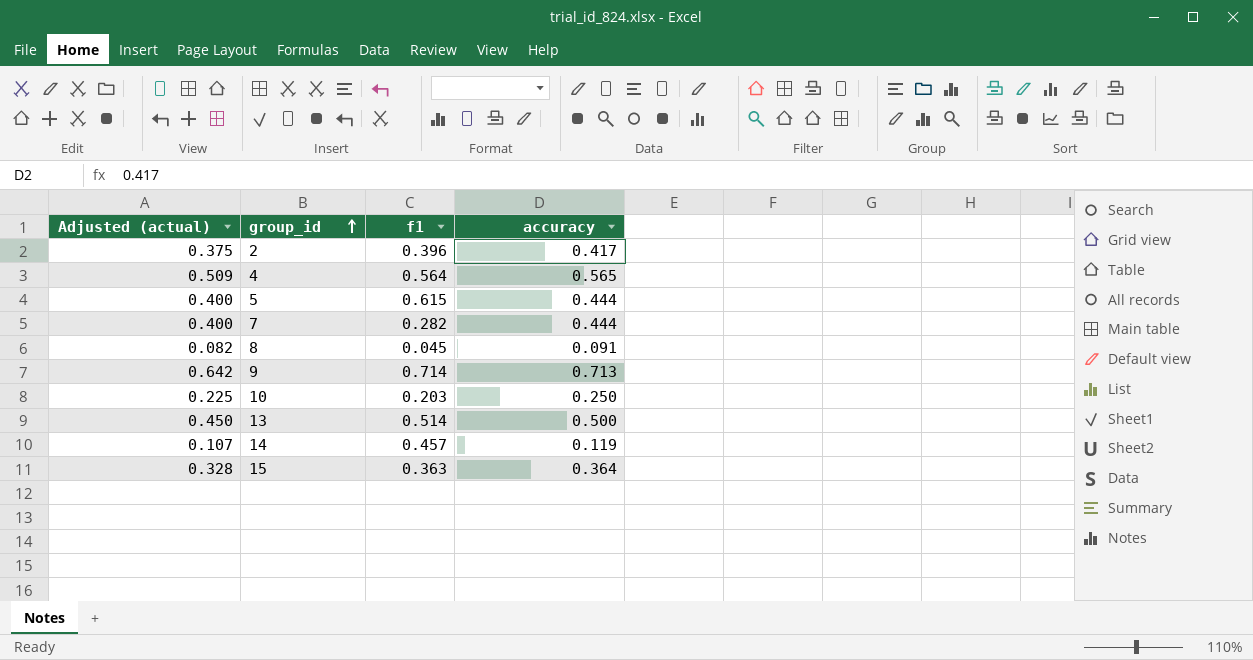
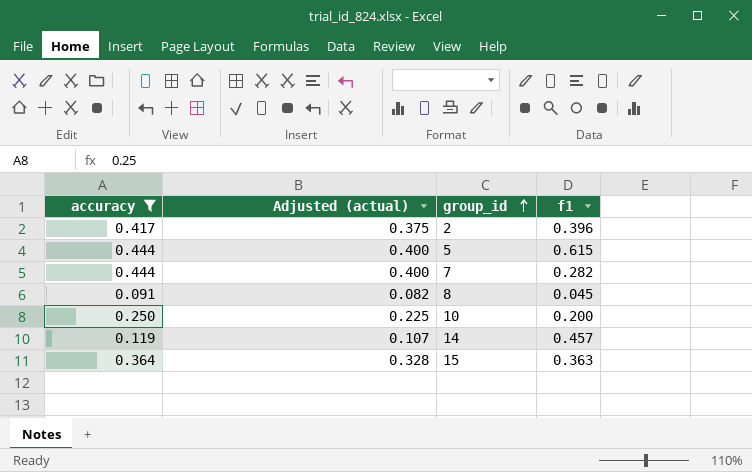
filter: none -> accuracy <= 0.444
column accuracy | position: 4 -> 1
10 | f1: 0.203 -> 0.200

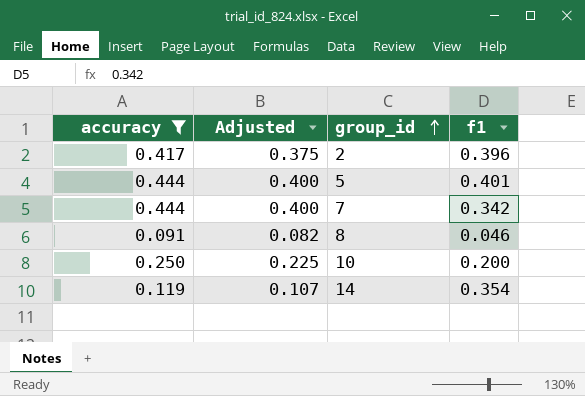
column name: Adjusted (actual) -> Adjusted
row 15: 0.364 | 0.328 | 0.363 -> none
5 | f1: 0.615 -> 0.401
7 | f1: 0.282 -> 0.342
8 | f1: 0.045 -> 0.046
14 | f1: 0.457 -> 0.354

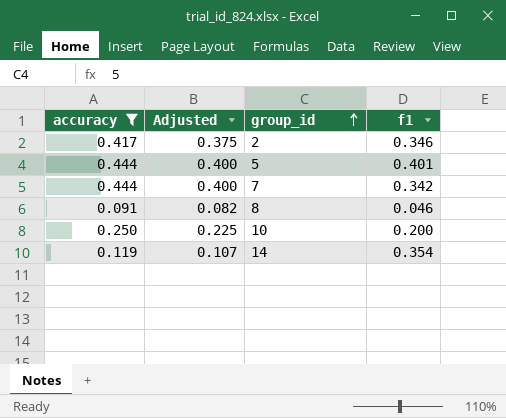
2 | f1: 0.396 -> 0.346

